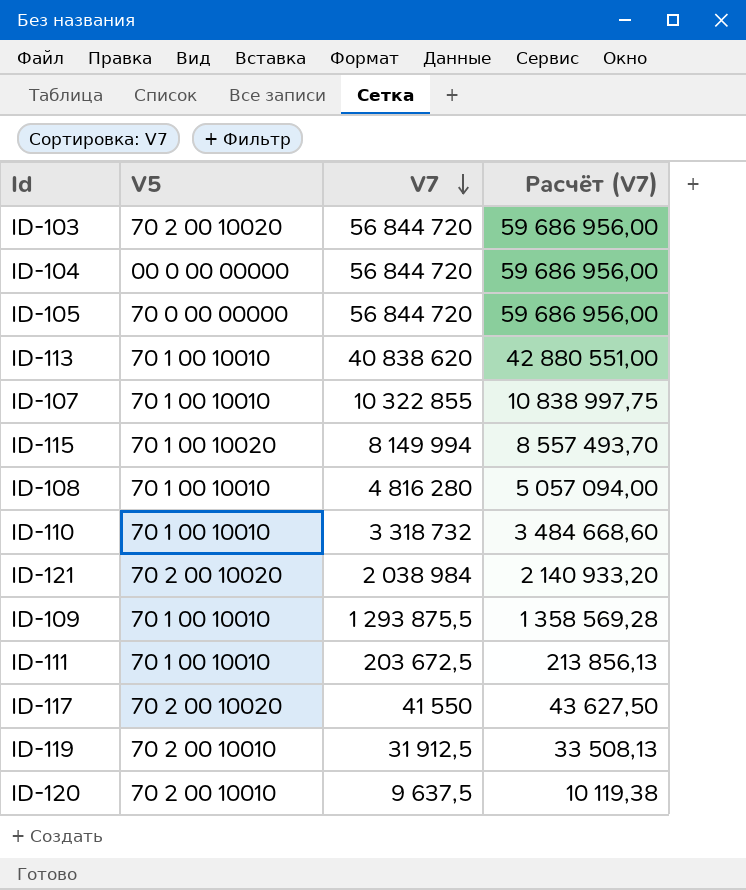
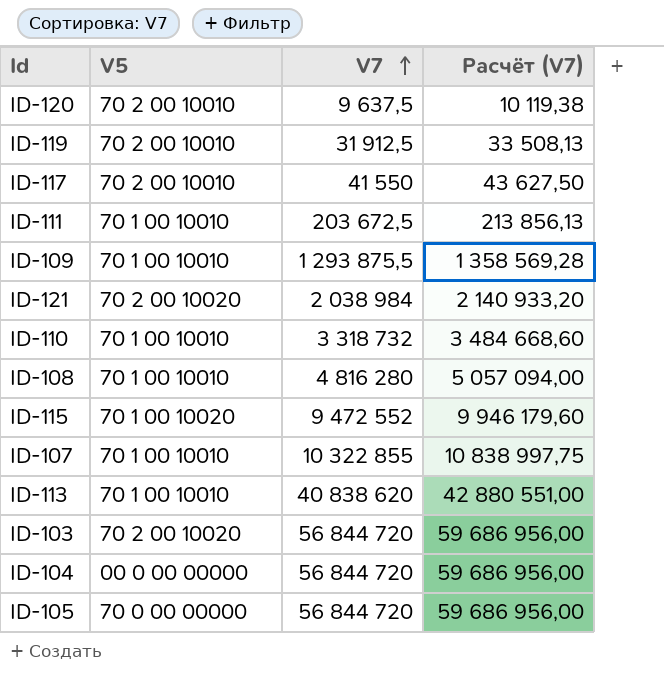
row order: V7 descending -> V7 ascending
ID-117 | V5: 70 2 00 10020 -> 70 2 00 10010
ID-115 | V7: 8 149 994 -> 9 472 552
ID-115 | Расчёт (V7): 8 557 493,70 -> 9 946 179,60

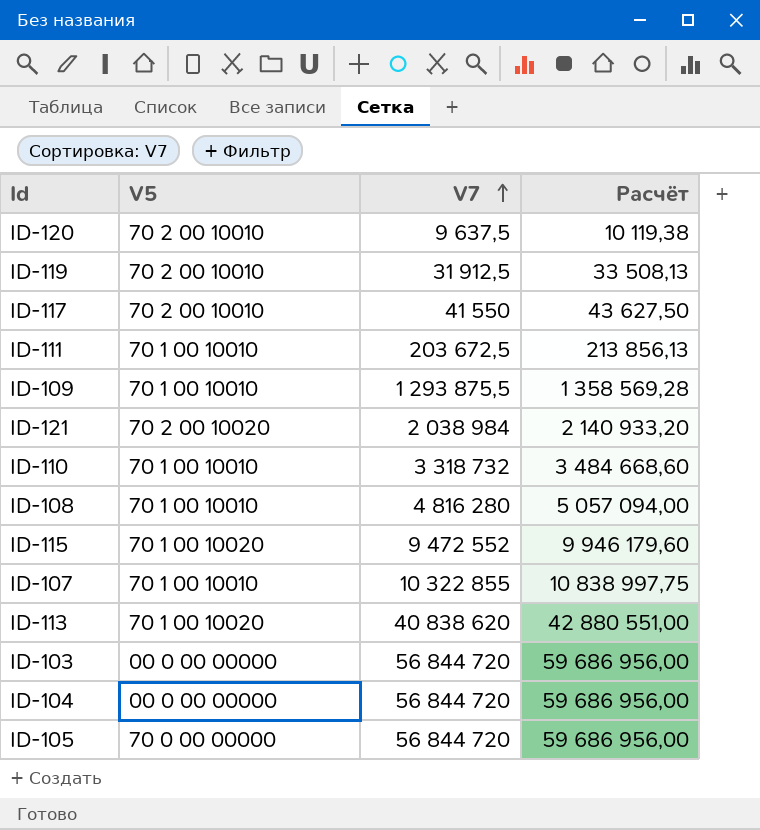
column name: Расчёт (V7) -> Расчёт
ID-113 | V5: 70 1 00 10010 -> 70 1 00 10020
ID-103 | V5: 70 2 00 10020 -> 00 0 00 00000

